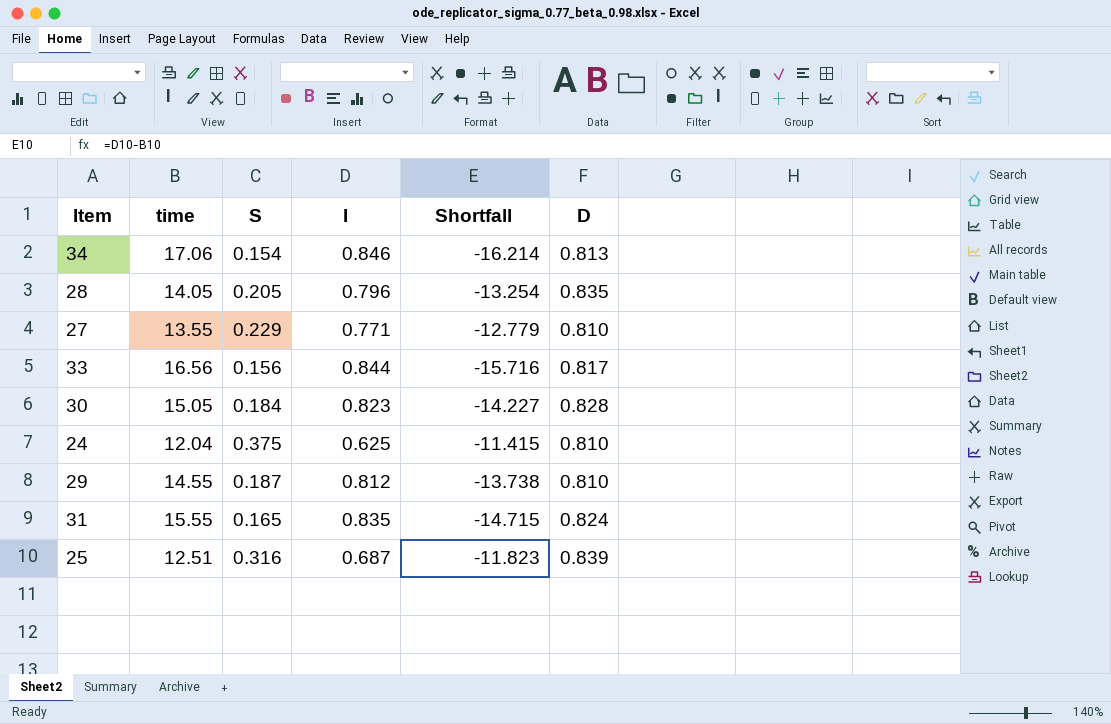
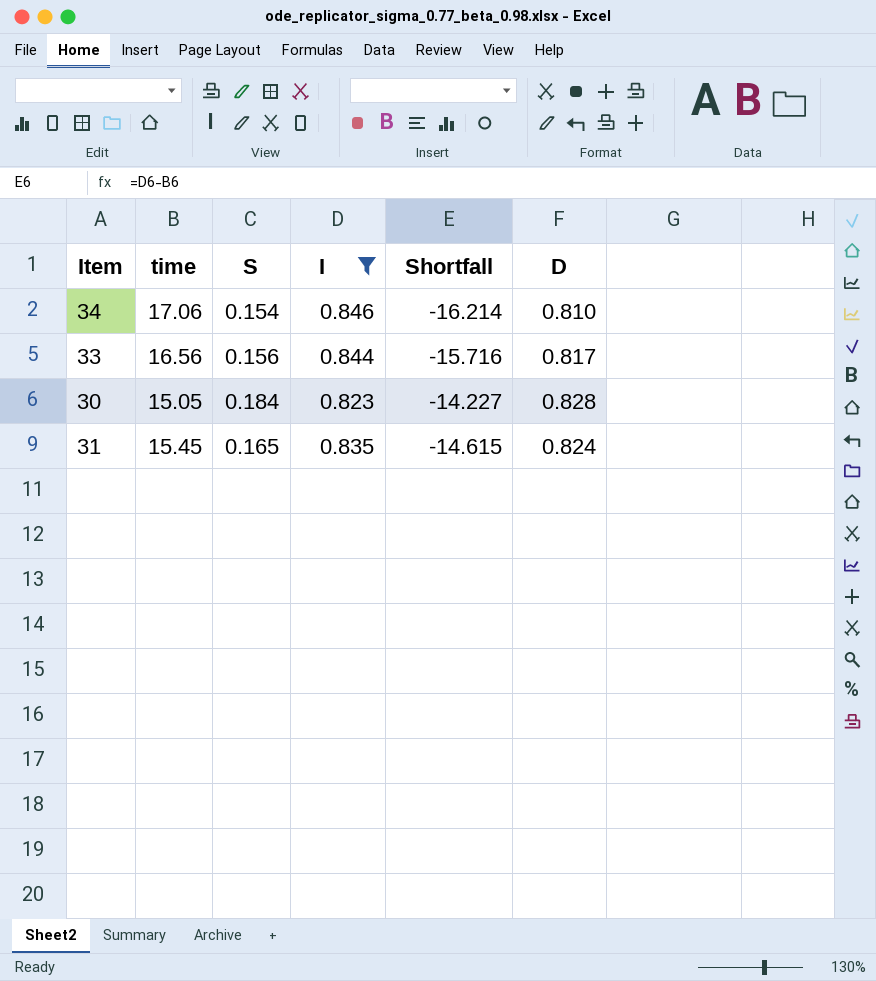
filter: none -> I >= 0.823
34 | D: 0.813 -> 0.810
31 | time: 15.55 -> 15.45
31 | Shortfall: -14.715 -> -14.615

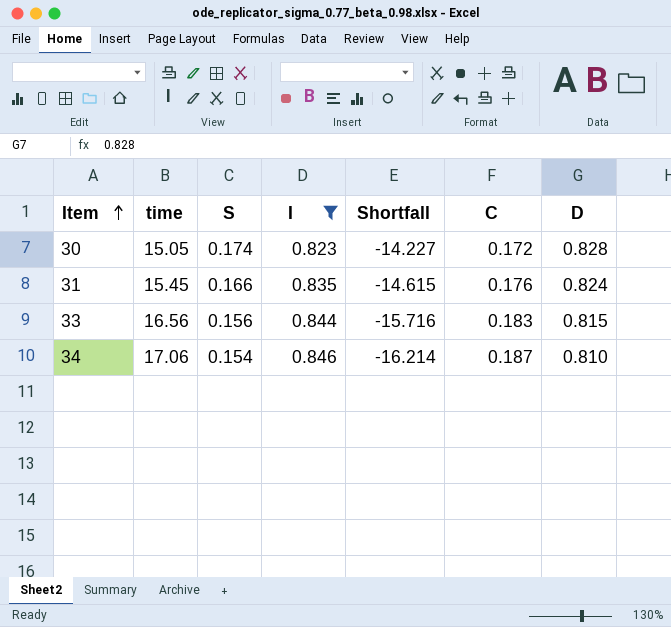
row order: none -> Item ascending
column C | position: none -> 6
30 | S: 0.184 -> 0.174
31 | S: 0.165 -> 0.166
33 | D: 0.817 -> 0.815

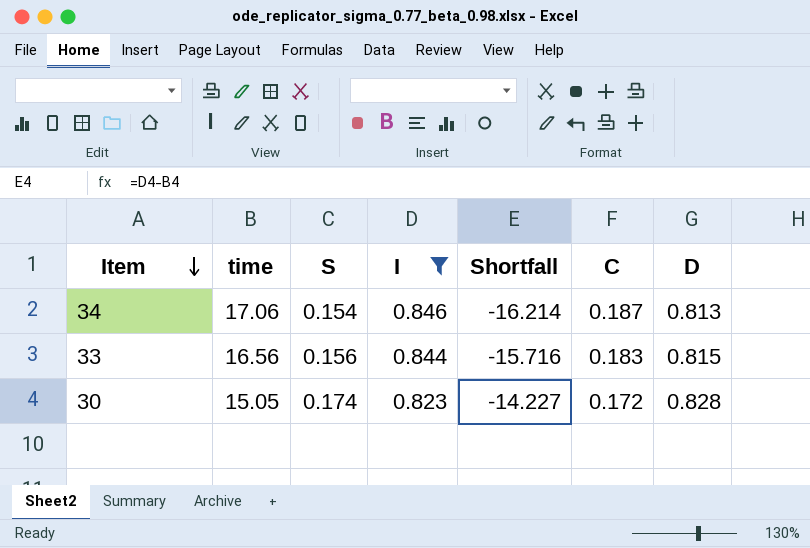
row order: Item ascending -> Item descending
row 31: 15.45 | 0.166 | 0.835 | -14.615 | 0.176 | 0.824 -> none
34 | D: 0.810 -> 0.813

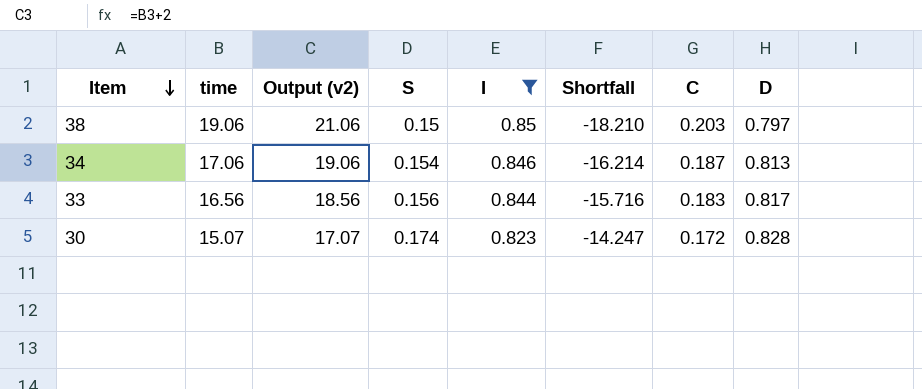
column Output (v2) | formula: none -> [time] + 2
row 38: none -> 19.06 | 21.06 | 0.15 | 0.85 | -18.210 | 0.203 | 0.797
33 | D: 0.815 -> 0.817
30 | time: 15.05 -> 15.07
30 | Shortfall: -14.227 -> -14.247

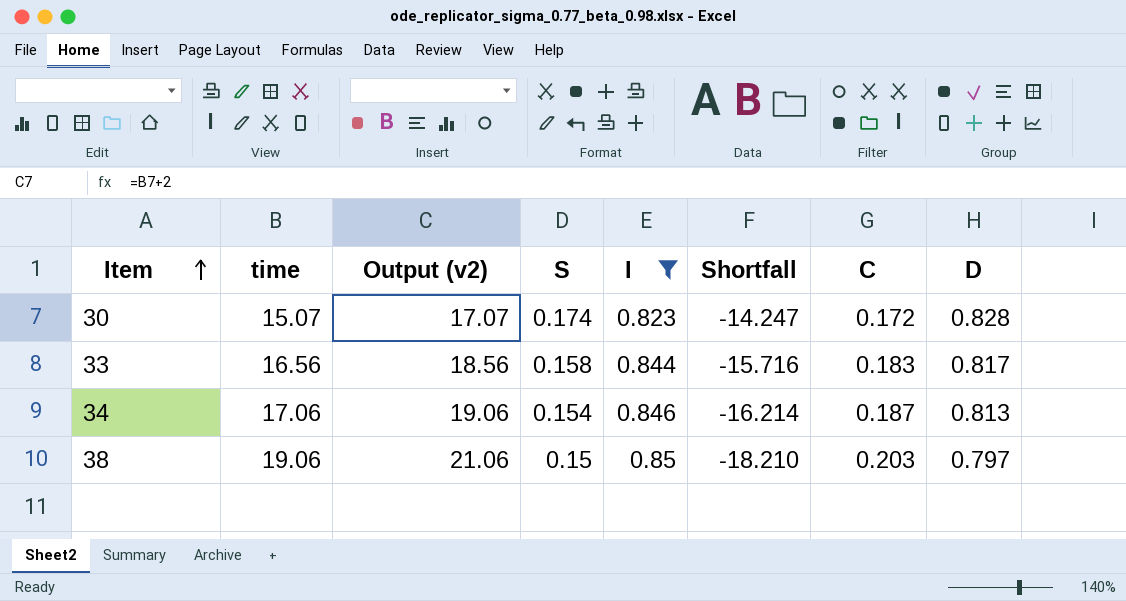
row order: Item descending -> Item ascending
33 | S: 0.156 -> 0.158

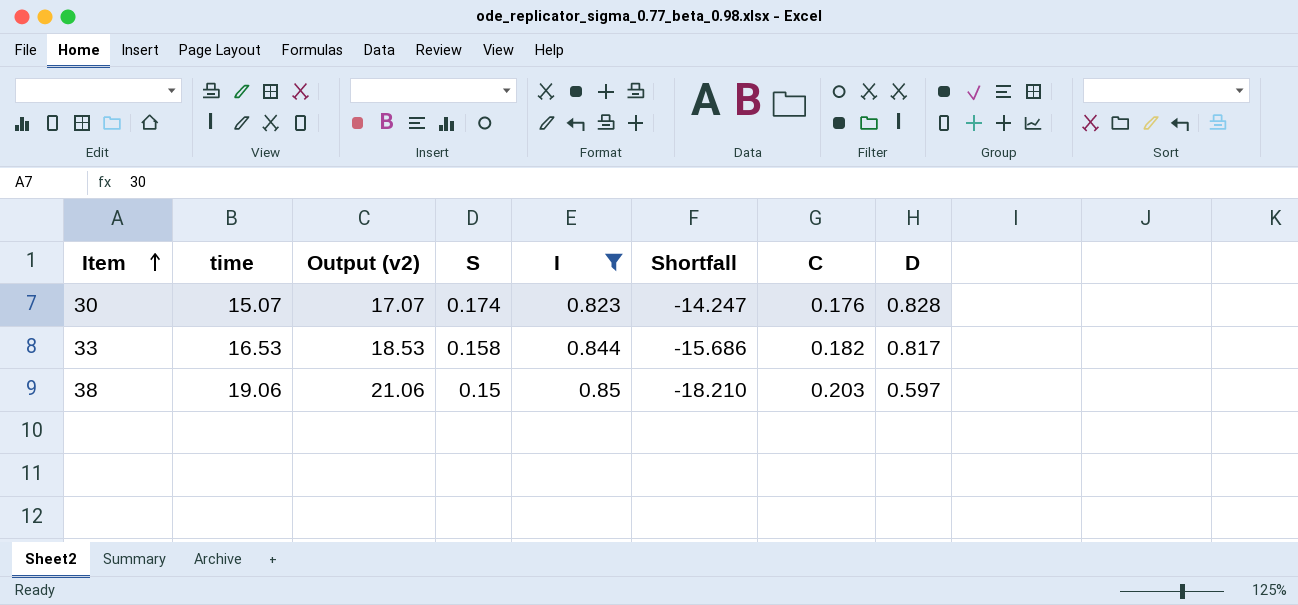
row 34: 17.06 | 19.06 | 0.154 | 0.846 | -16.214 | 0.187 | 0.813 -> none
30 | C: 0.172 -> 0.176
33 | time: 16.56 -> 16.53
33 | Output (v2): 18.56 -> 18.53
33 | Shortfall: -15.716 -> -15.686
33 | C: 0.183 -> 0.182
38 | D: 0.797 -> 0.597

